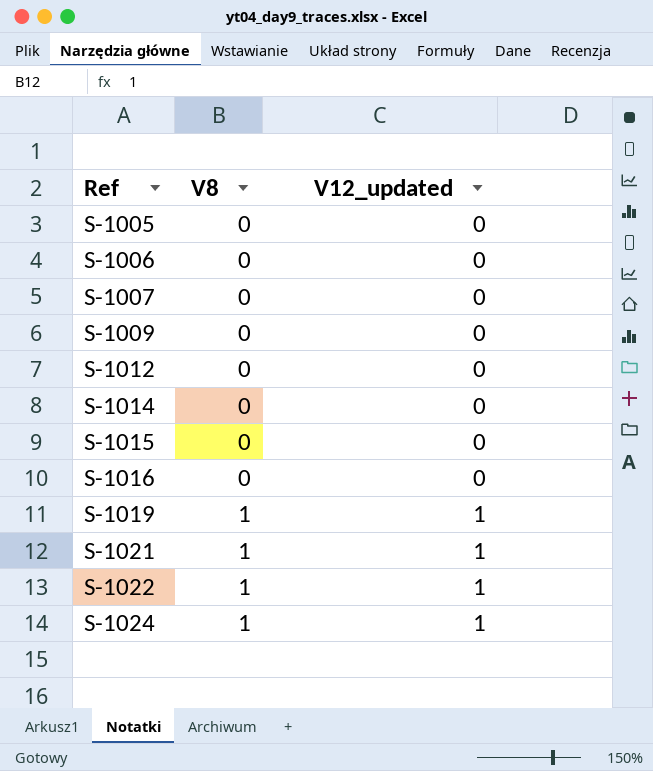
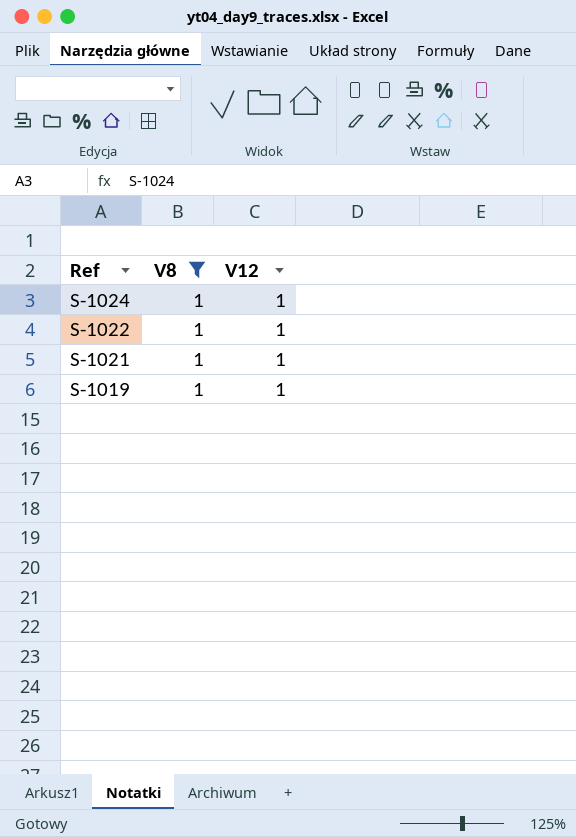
filter: none -> V8 = 1
row order: Ref ascending -> Ref descending
column name: V12_updated -> V12

